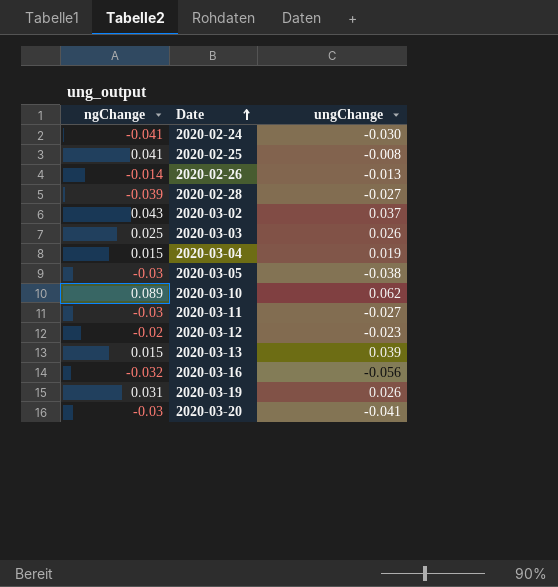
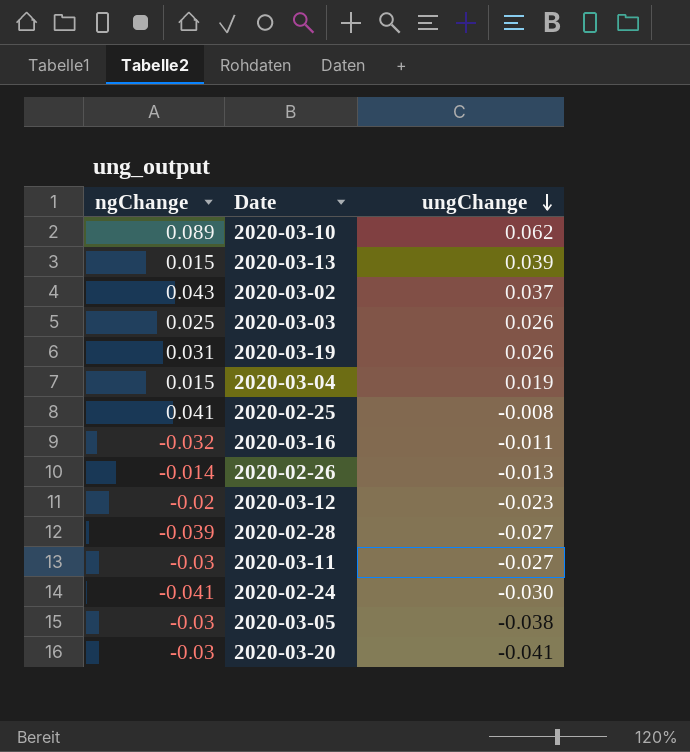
row order: Date ascending -> ungChange descending
2020-03-16 | ungChange: -0.056 -> -0.011

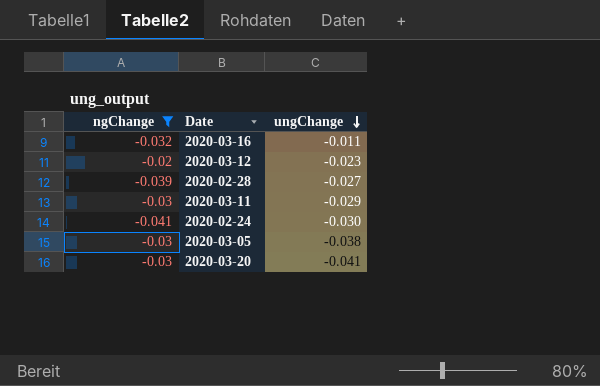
filter: none -> ngChange <= -0.02
2020-03-11 | ungChange: -0.027 -> -0.029

